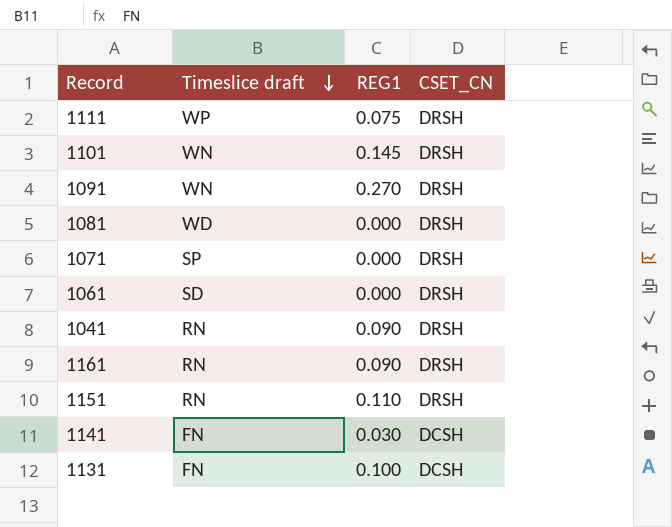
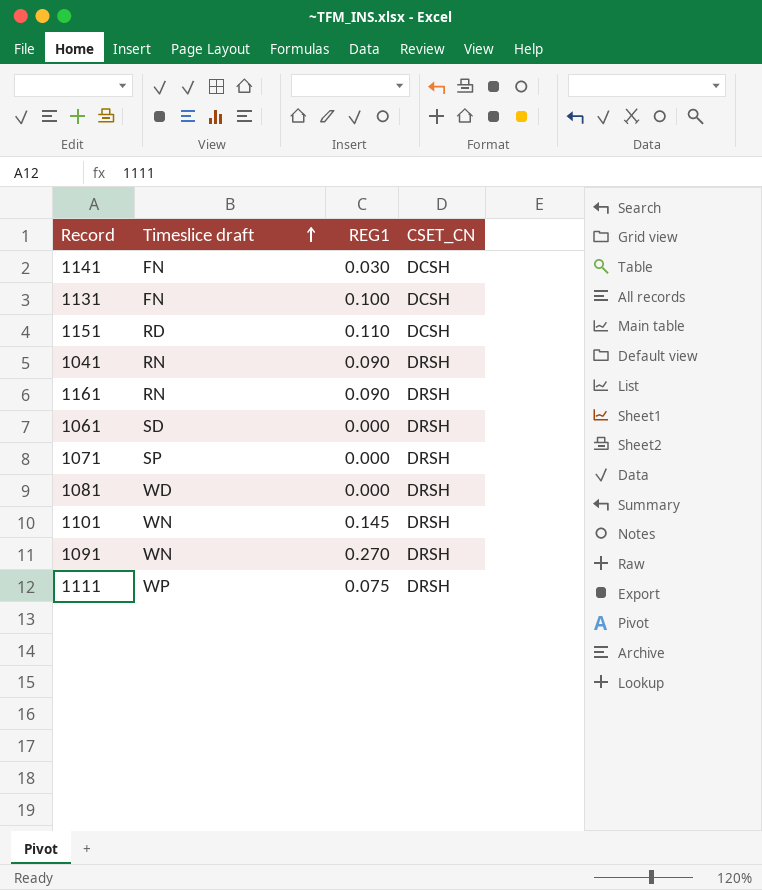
row order: Timeslice draft descending -> Timeslice draft ascending
1151 | Timeslice draft: RN -> RD
1151 | CSET_CN: DRSH -> DCSH

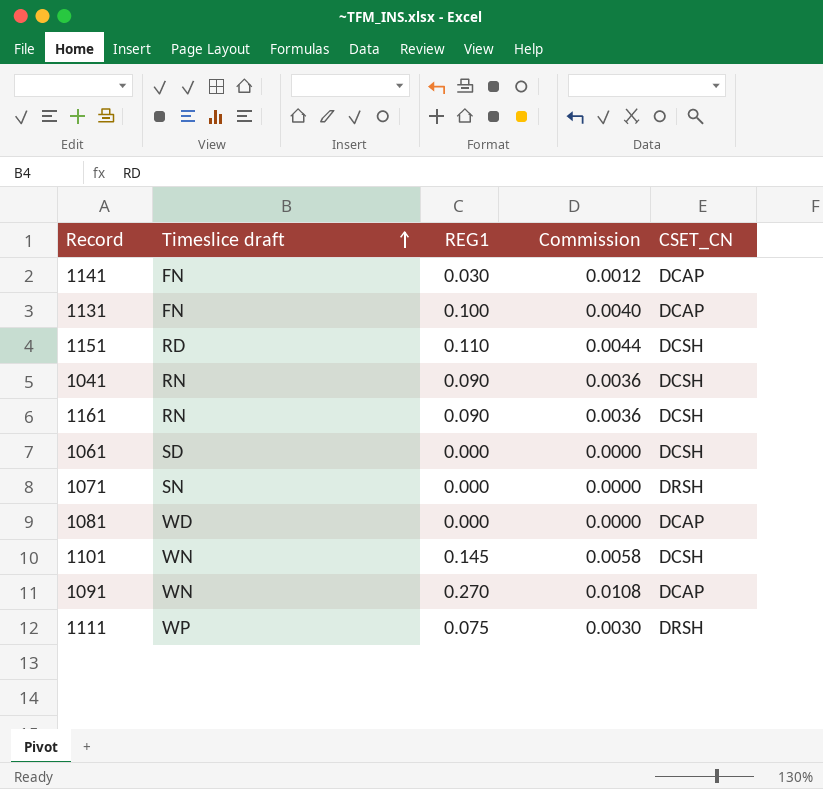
column Commission | formula: none -> [REG1] * 0.04
1141 | CSET_CN: DCSH -> DCAP
1131 | CSET_CN: DCSH -> DCAP
1041 | CSET_CN: DRSH -> DCSH
1161 | CSET_CN: DRSH -> DCSH
1061 | CSET_CN: DRSH -> DCSH
1071 | Timeslice draft: SP -> SN
1081 | CSET_CN: DRSH -> DCAP
1101 | CSET_CN: DRSH -> DCSH
1091 | CSET_CN: DRSH -> DCAP

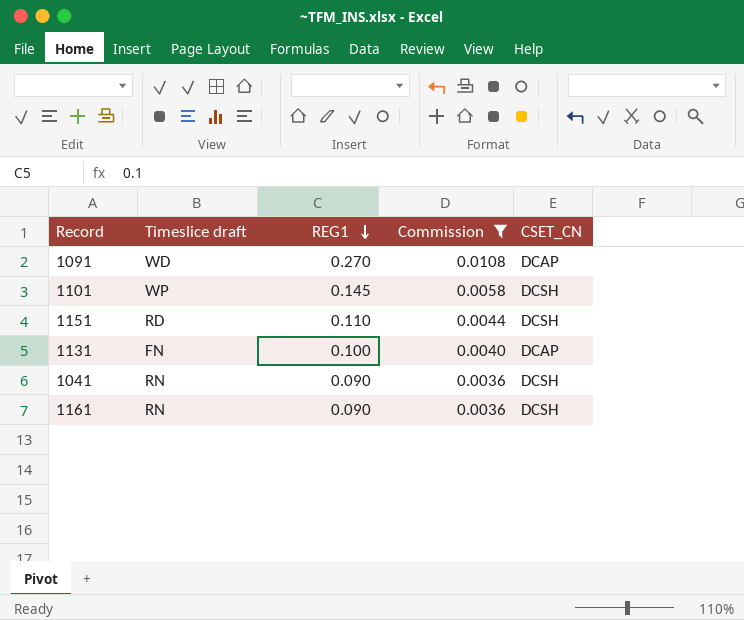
filter: none -> Commission >= 0.0036
row order: Timeslice draft ascending -> REG1 descending
1091 | Timeslice draft: WN -> WD
1101 | Timeslice draft: WN -> WP

